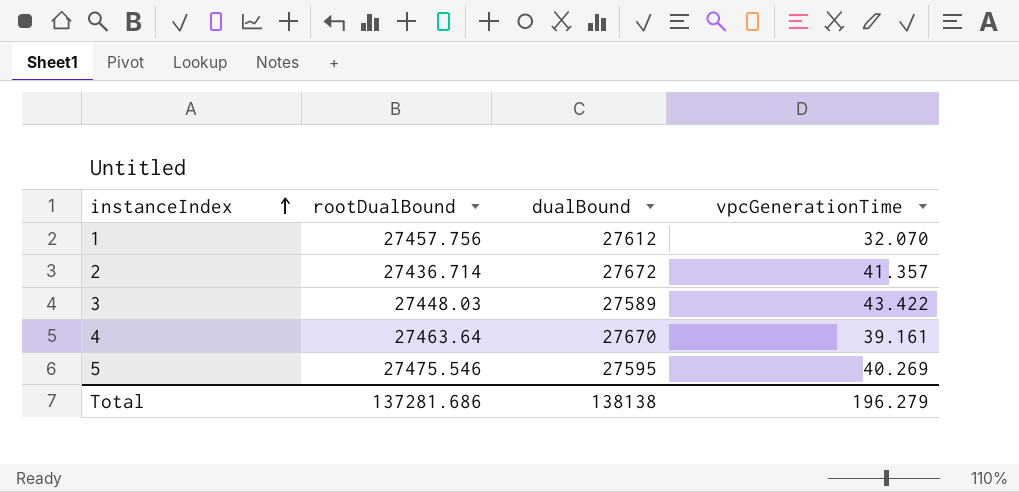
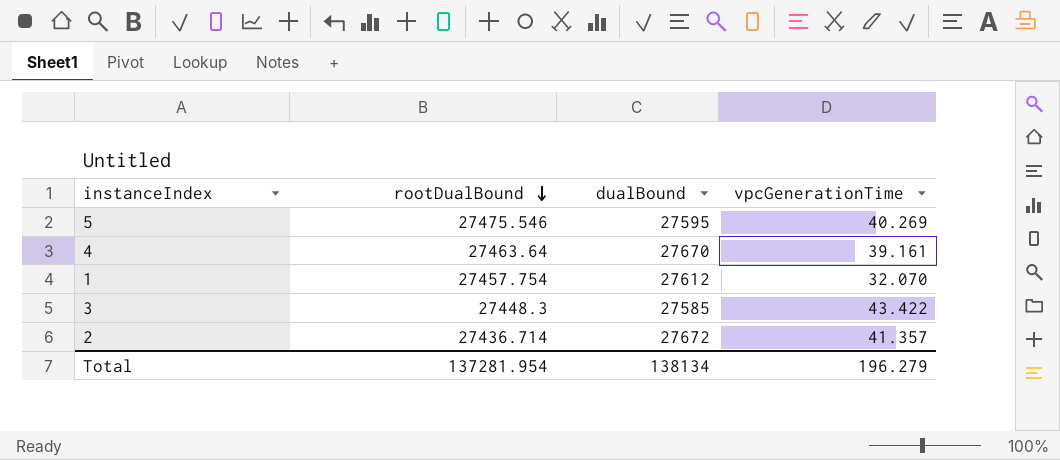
row order: instanceIndex ascending -> rootDualBound descending
1 | rootDualBound: 27457.756 -> 27457.754
3 | rootDualBound: 27448.03 -> 27448.3
3 | dualBound: 27589 -> 27585
Total | rootDualBound: 137281.686 -> 137281.954
Total | dualBound: 138138 -> 138134

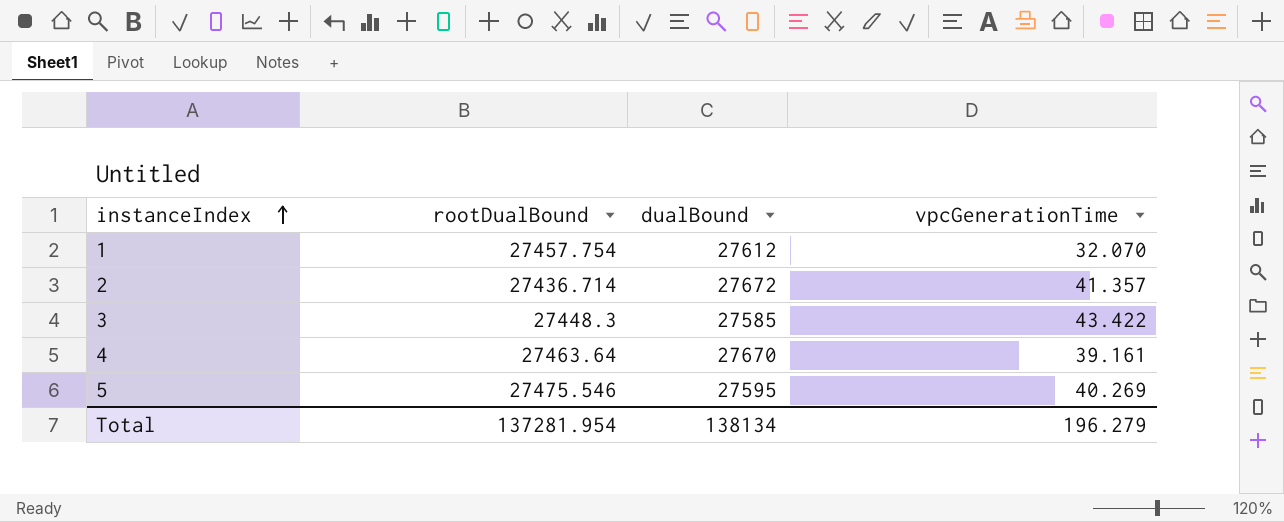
row order: rootDualBound descending -> instanceIndex ascending

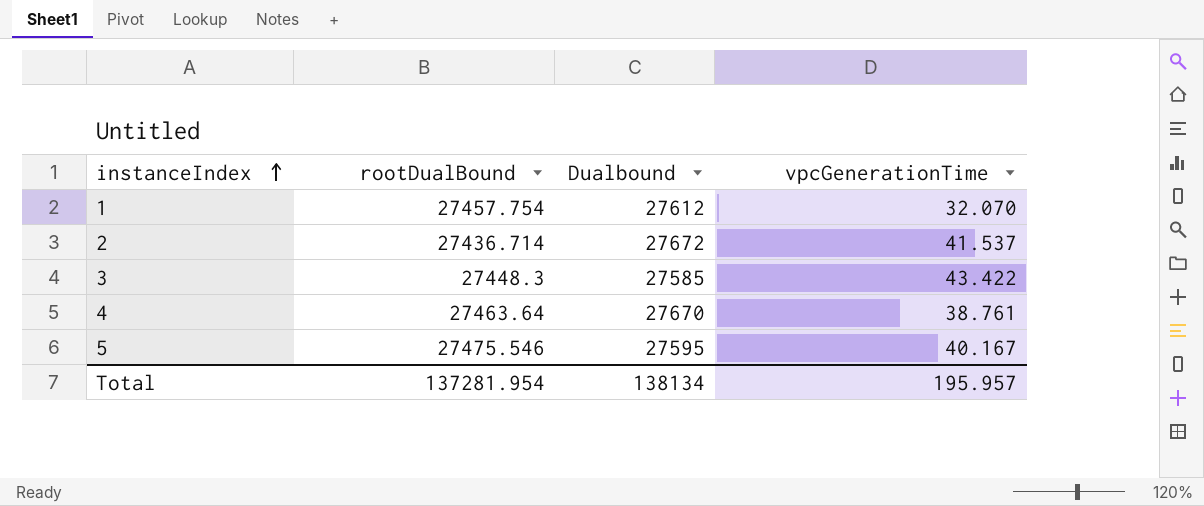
column name: dualBound -> Dualbound
2 | vpcGenerationTime: 41.357 -> 41.537
4 | vpcGenerationTime: 39.161 -> 38.761
5 | vpcGenerationTime: 40.269 -> 40.167
Total | vpcGenerationTime: 196.279 -> 195.957

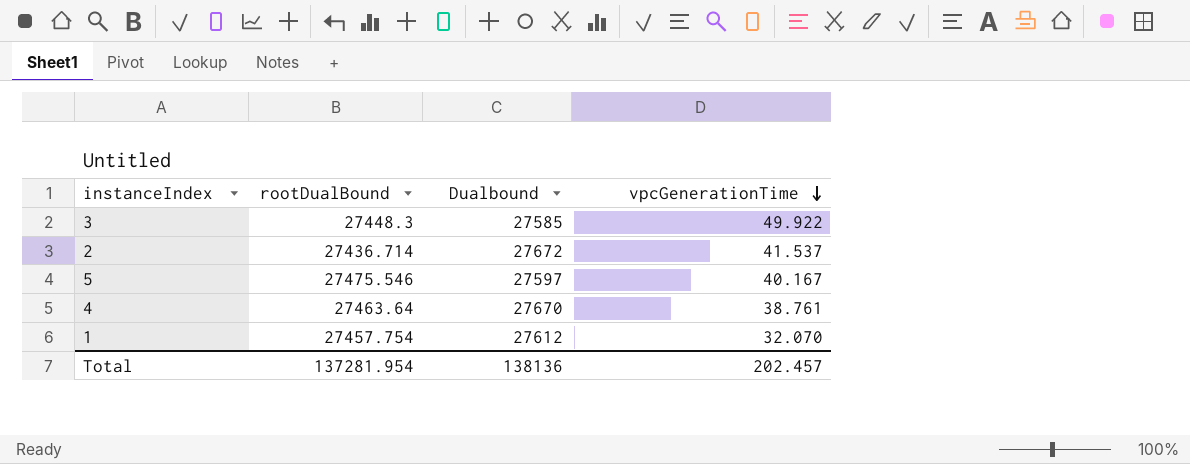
row order: instanceIndex ascending -> vpcGenerationTime descending
3 | vpcGenerationTime: 43.422 -> 49.922
5 | Dualbound: 27595 -> 27597
Total | Dualbound: 138134 -> 138136
Total | vpcGenerationTime: 195.957 -> 202.457

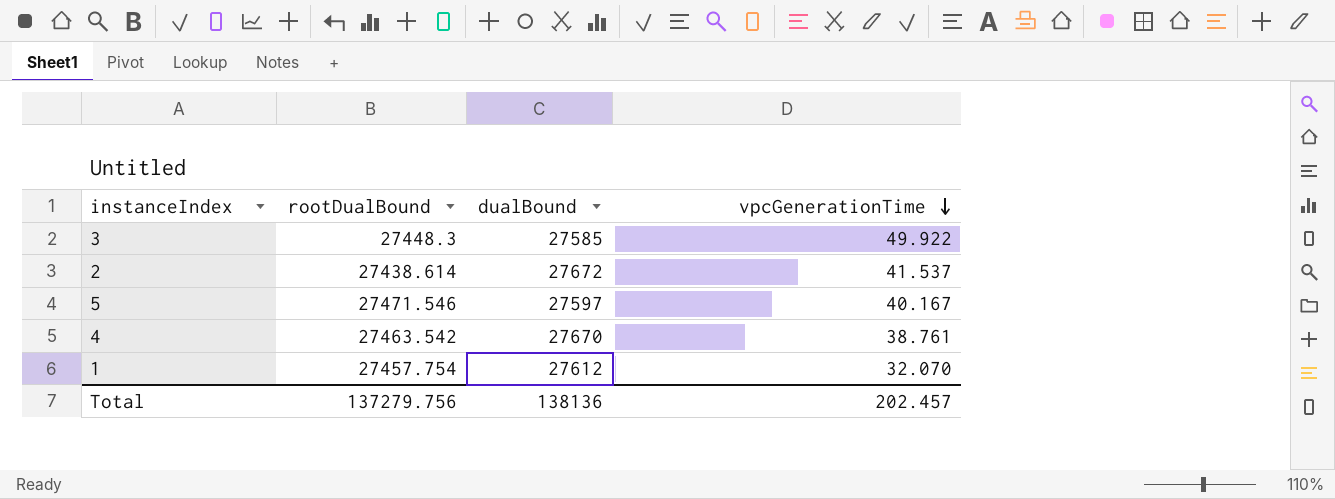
column name: Dualbound -> dualBound
2 | rootDualBound: 27436.714 -> 27438.614
5 | rootDualBound: 27475.546 -> 27471.546
4 | rootDualBound: 27463.64 -> 27463.542
Total | rootDualBound: 137281.954 -> 137279.756

